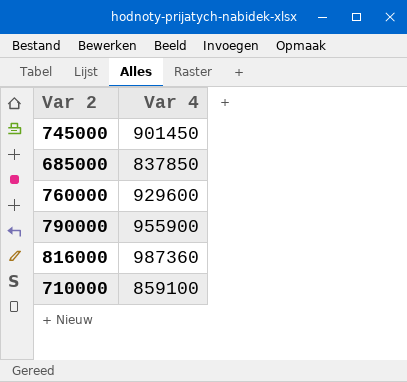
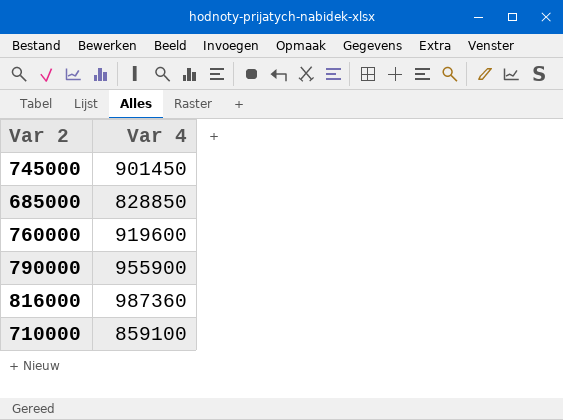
685000 | Var 4: 837850 -> 828850
760000 | Var 4: 929600 -> 919600

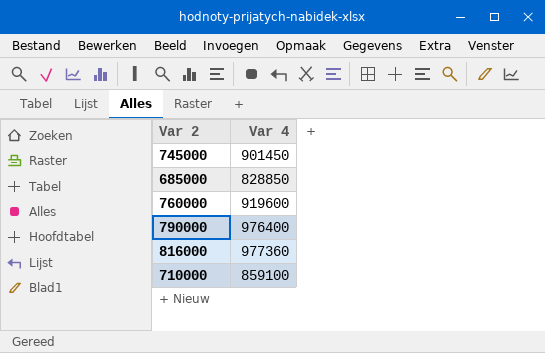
790000 | Var 4: 955900 -> 976400
816000 | Var 4: 987360 -> 977360

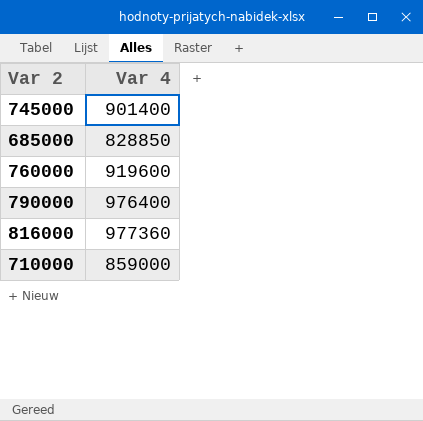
745000 | Var 4: 901450 -> 901400
710000 | Var 4: 859100 -> 859000

